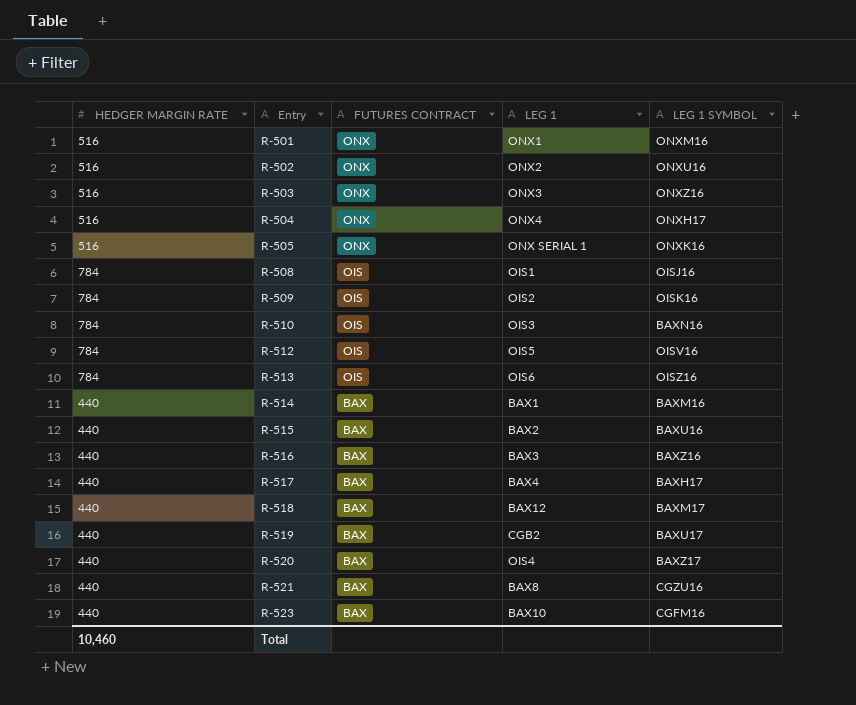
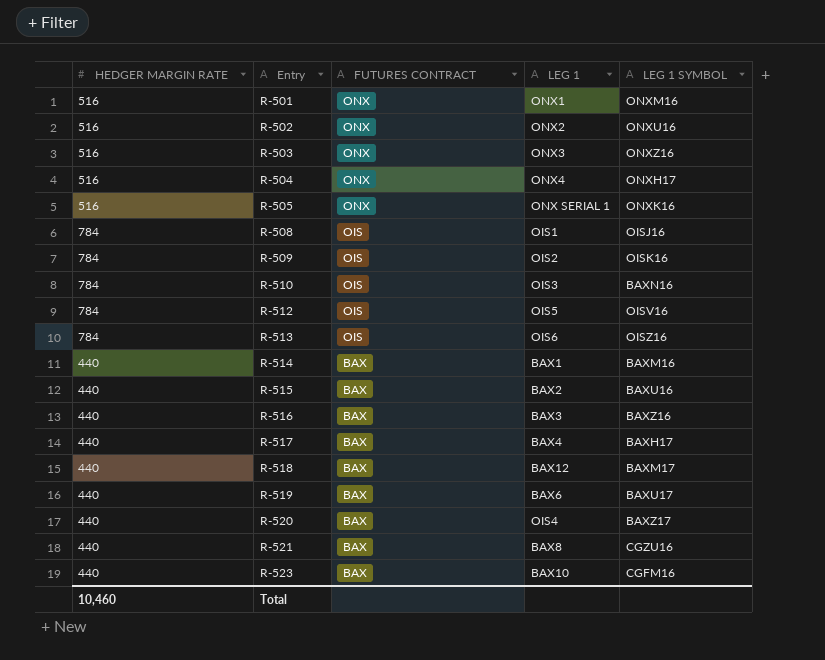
R-519 | LEG 1: CGB2 -> BAX6

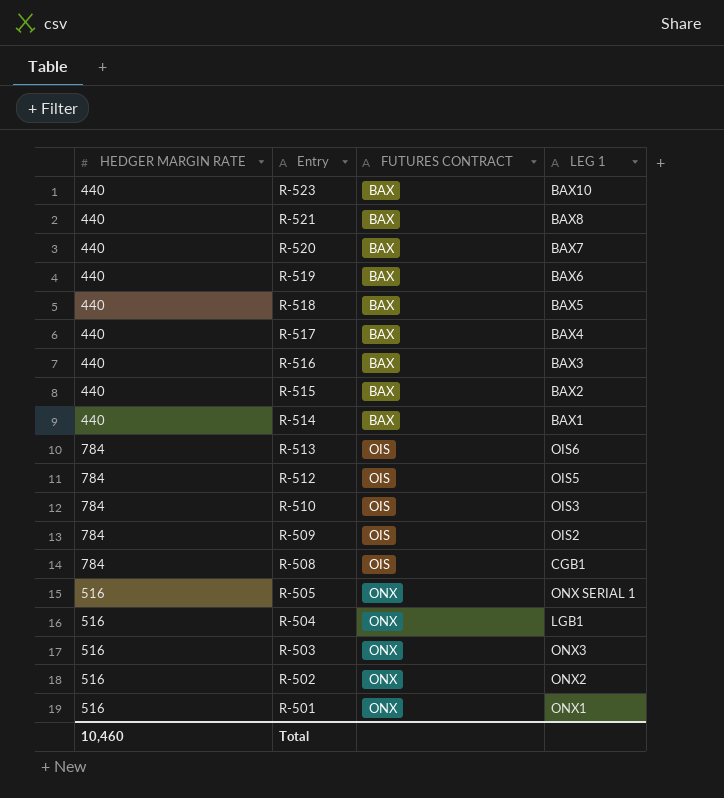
row order: Entry ascending -> Entry descending
column LEG 1 SYMBOL | position: 5 -> none
R-520 | LEG 1: OIS4 -> BAX7
R-518 | LEG 1: BAX12 -> BAX5
R-508 | LEG 1: OIS1 -> CGB1
R-504 | LEG 1: ONX4 -> LGB1

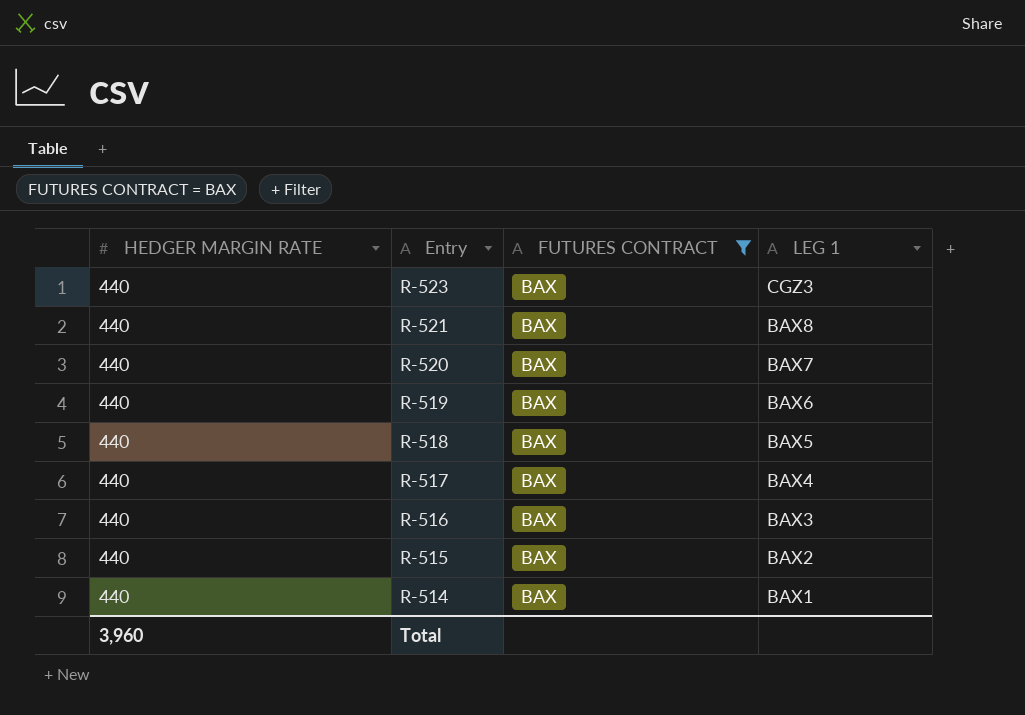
filter: none -> FUTURES CONTRACT = BAX
R-523 | LEG 1: BAX10 -> CGZ3
Total | HEDGER MARGIN RATE: 10,460 -> 3,960

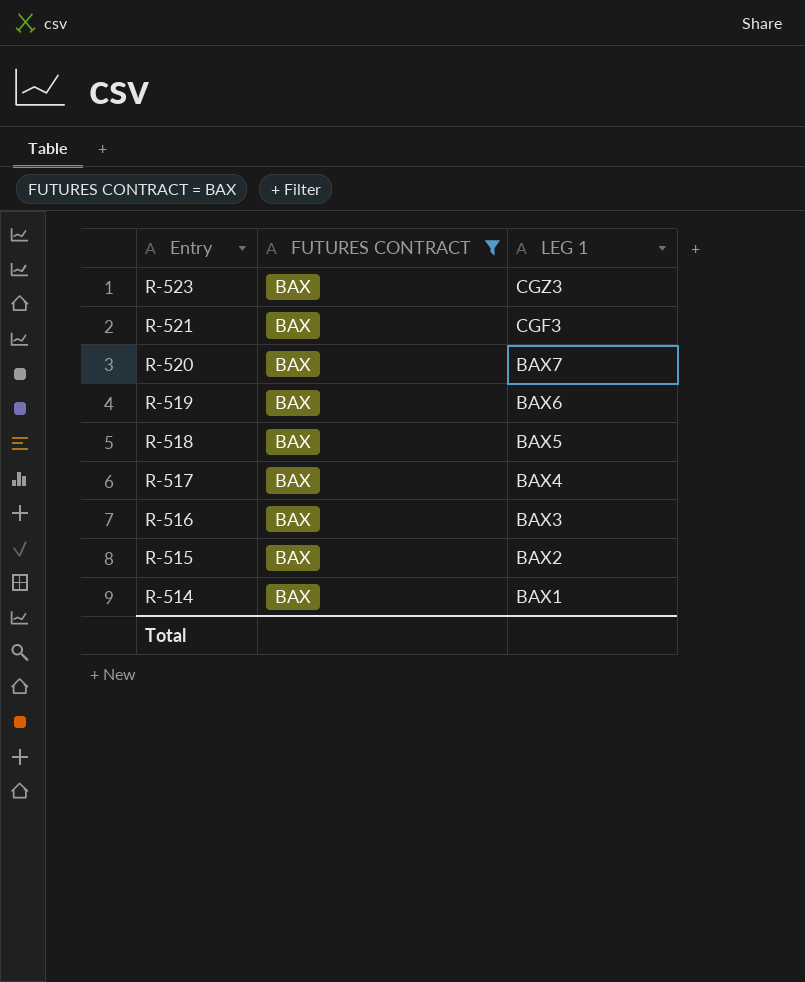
column HEDGER MARGIN RATE | position: 1 -> none
R-521 | LEG 1: BAX8 -> CGF3

